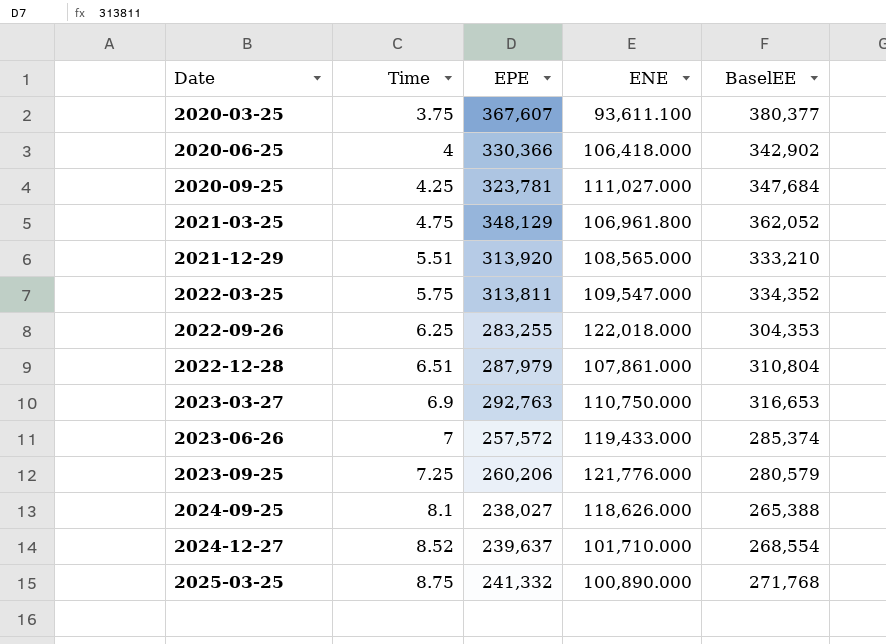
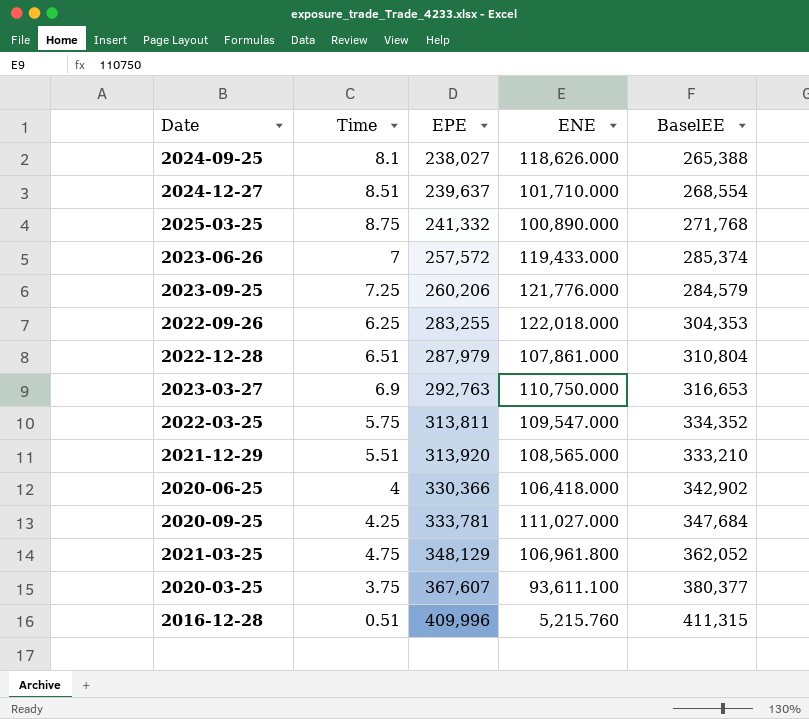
row order: Date ascending -> EPE ascending
2024-12-27 | Time: 8.52 -> 8.51
2023-09-25 | BaselEE: 280,579 -> 284,579
2020-09-25 | EPE: 323,781 -> 333,781
row 2016-12-28: none -> 0.51 | 409,996 | 5,215.760 | 411,315

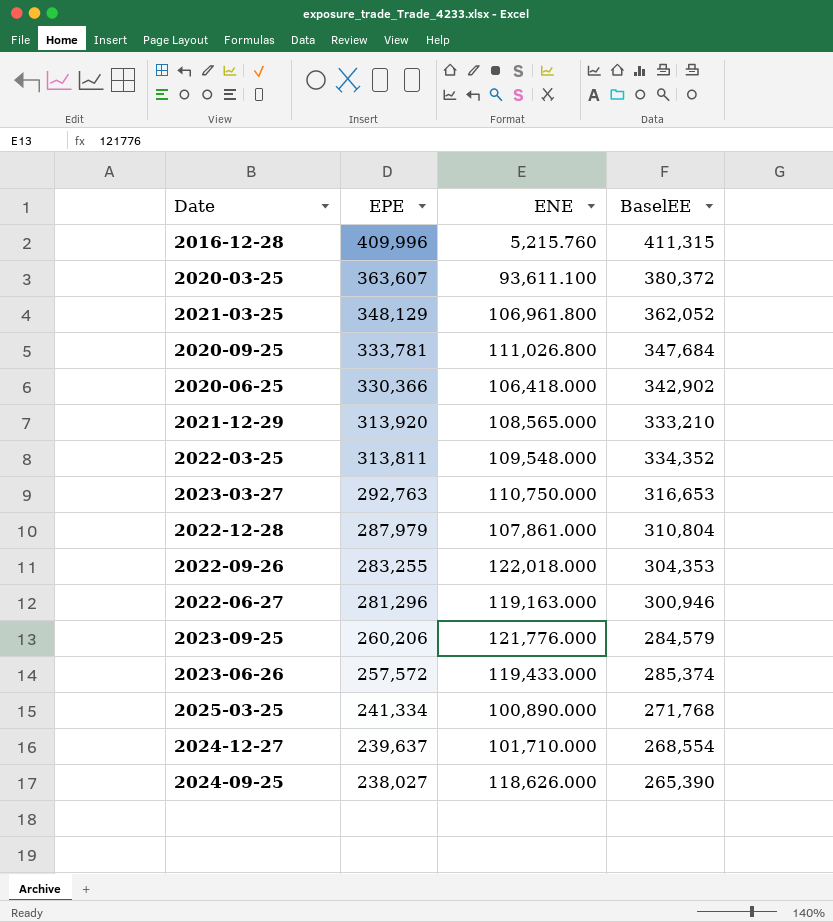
row order: EPE ascending -> EPE descending
column Time | position: 2 -> none
2020-03-25 | EPE: 367,607 -> 363,607
2020-03-25 | BaselEE: 380,377 -> 380,372
2020-09-25 | ENE: 111,027.000 -> 111,026.800
2022-03-25 | ENE: 109,547.000 -> 109,548.000
row 2022-06-27: none -> 281,296 | 119,163.000 | 300,946
2025-03-25 | EPE: 241,332 -> 241,334
2024-09-25 | BaselEE: 265,388 -> 265,390

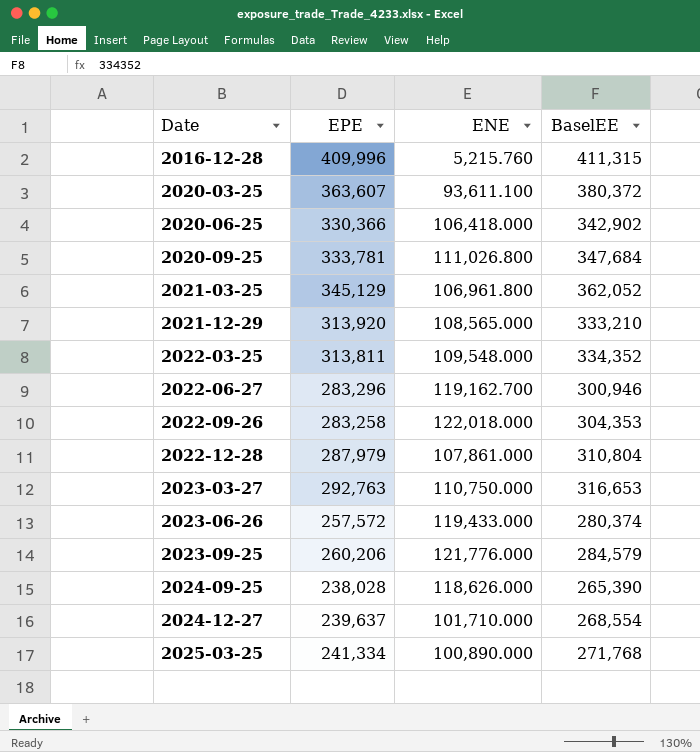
row order: EPE descending -> Date ascending
2021-03-25 | EPE: 348,129 -> 345,129
2022-06-27 | EPE: 281,296 -> 283,296
2022-06-27 | ENE: 119,163.000 -> 119,162.700
2022-09-26 | EPE: 283,255 -> 283,258
2023-06-26 | BaselEE: 285,374 -> 280,374
2024-09-25 | EPE: 238,027 -> 238,028

